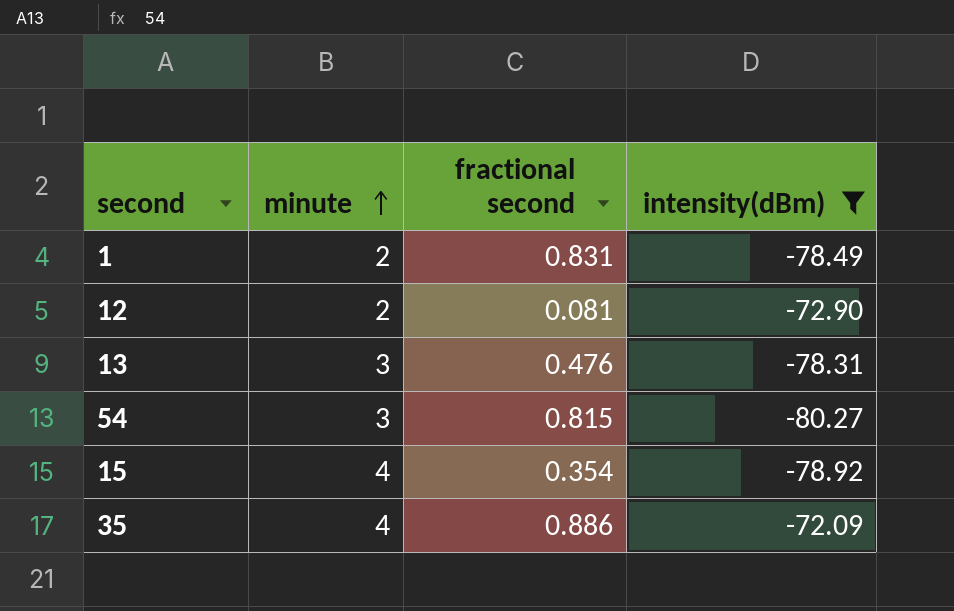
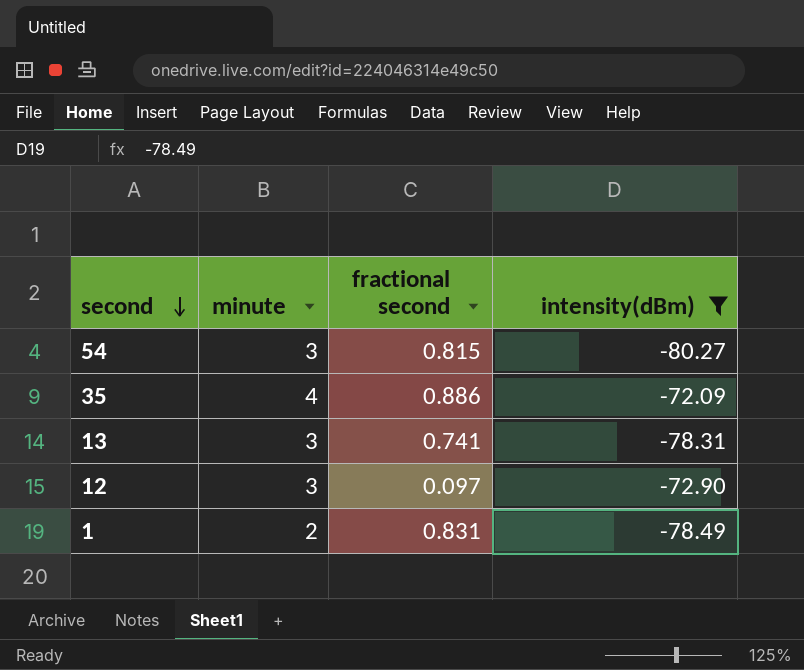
row order: minute ascending -> second descending
row 15: 4 | 0.354 | -78.92 -> none
13 | fractional second: 0.476 -> 0.741
12 | minute: 2 -> 3
12 | fractional second: 0.081 -> 0.097

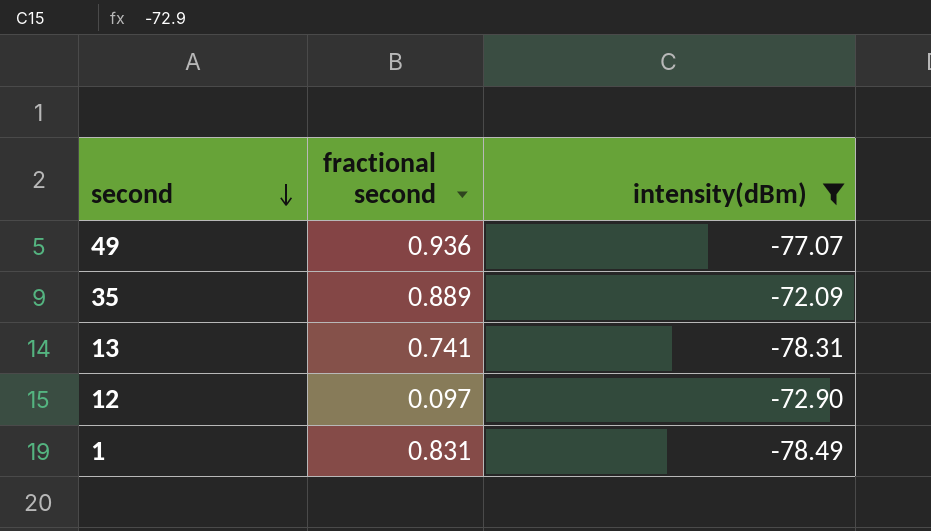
column minute | position: 2 -> none
row 54: 3 | 0.815 | -80.27 -> none
row 49: none -> 0.936 | -77.07
35 | fractional second: 0.886 -> 0.889

